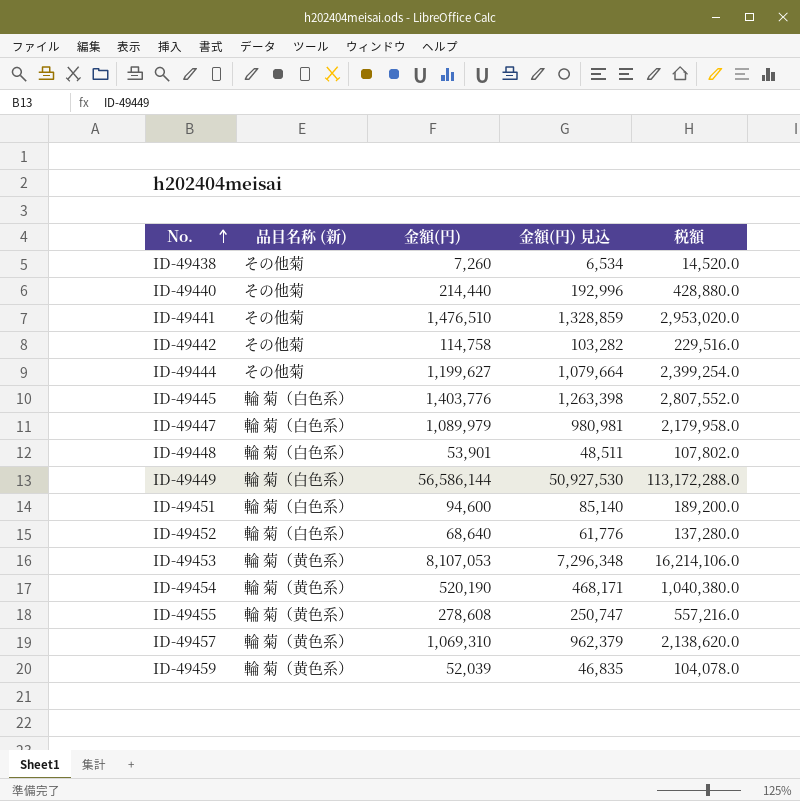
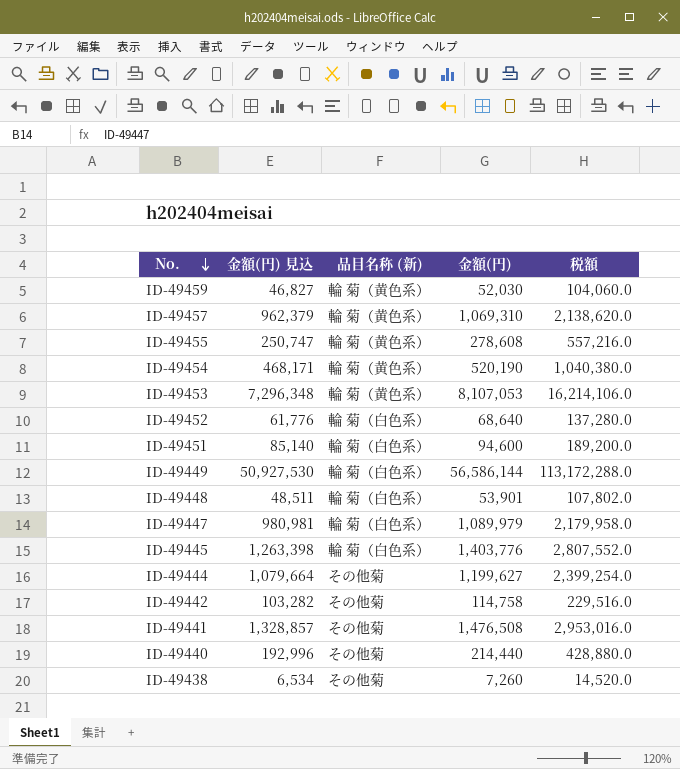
row order: No. ascending -> No. descending
column 金額(円) 見込 | position: 4 -> 2
ID-49459 | 金額(円) 見込: 46,835 -> 46,827
ID-49459 | 金額(円): 52,039 -> 52,030
ID-49459 | 税額: 104,078.0 -> 104,060.0
ID-49441 | 金額(円) 見込: 1,328,859 -> 1,328,857
ID-49441 | 金額(円): 1,476,510 -> 1,476,508
ID-49441 | 税額: 2,953,020.0 -> 2,953,016.0

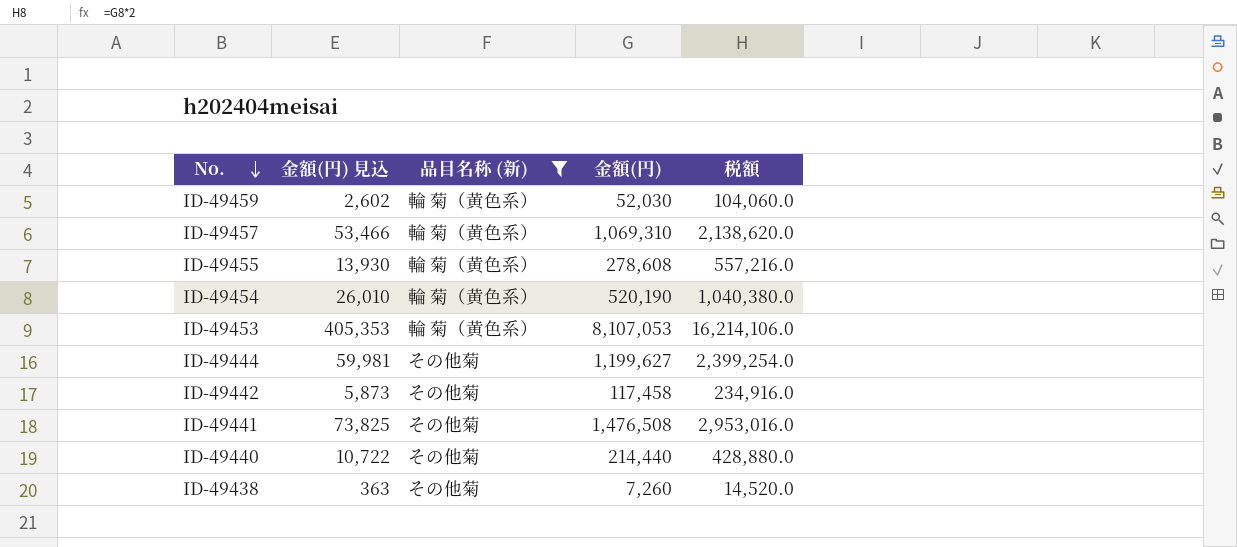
filter: none -> 品目名称 (新) != 輪 菊（白色系）
column 金額(円) 見込 | formula: [金額(円)] * 0.9 -> [金額(円)] * 0.05
ID-49442 | 金額(円): 114,758 -> 117,458
ID-49442 | 税額: 229,516.0 -> 234,916.0

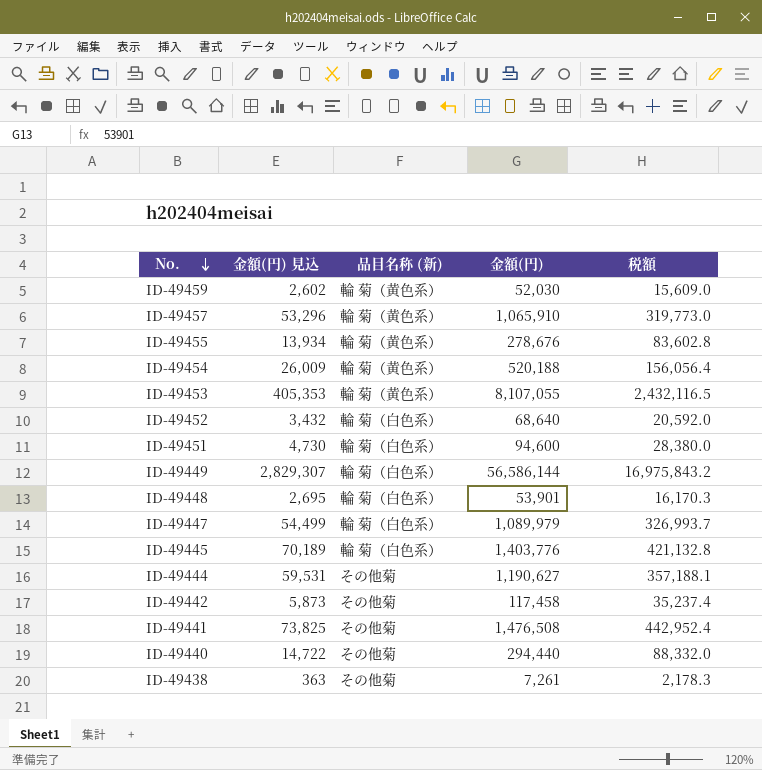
filter: 品目名称 (新) != 輪 菊（白色系） -> none
column 税額 | formula: [金額(円)] * 2 -> [金額(円)] * 0.3
ID-49457 | 金額(円) 見込: 53,466 -> 53,296
ID-49457 | 金額(円): 1,069,310 -> 1,065,910
ID-49455 | 金額(円) 見込: 13,930 -> 13,934
ID-49455 | 金額(円): 278,608 -> 278,676
ID-49454 | 金額(円) 見込: 26,010 -> 26,009
ID-49454 | 金額(円): 520,190 -> 520,188
ID-49453 | 金額(円): 8,107,053 -> 8,107,055
ID-49444 | 金額(円) 見込: 59,981 -> 59,531
ID-49444 | 金額(円): 1,199,627 -> 1,190,627
ID-49440 | 金額(円) 見込: 10,722 -> 14,722
ID-49440 | 金額(円): 214,440 -> 294,440
ID-49438 | 金額(円): 7,260 -> 7,261

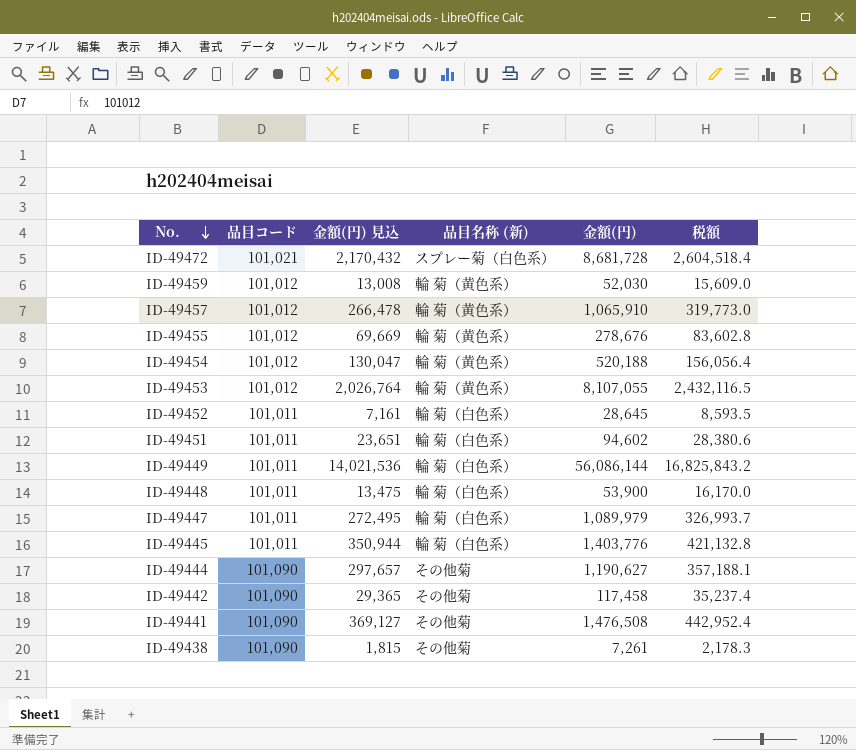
column 品目コード | position: none -> 2
column 金額(円) 見込 | formula: [金額(円)] * 0.05 -> [金額(円)] * 0.25
row ID-49440: 14,722 | その他菊 | 294,440 | 88,332.0 -> none
row ID-49472: none -> 101,021 | 2,170,432 | スプレー菊（白色系） | 8,681,728 | 2,604,518.4
ID-49452 | 金額(円): 68,640 -> 28,645
ID-49452 | 税額: 20,592.0 -> 8,593.5
ID-49451 | 金額(円): 94,600 -> 94,602
ID-49451 | 税額: 28,380.0 -> 28,380.6
ID-49449 | 金額(円): 56,586,144 -> 56,086,144
ID-49449 | 税額: 16,975,843.2 -> 16,825,843.2
ID-49448 | 金額(円): 53,901 -> 53,900
ID-49448 | 税額: 16,170.3 -> 16,170.0

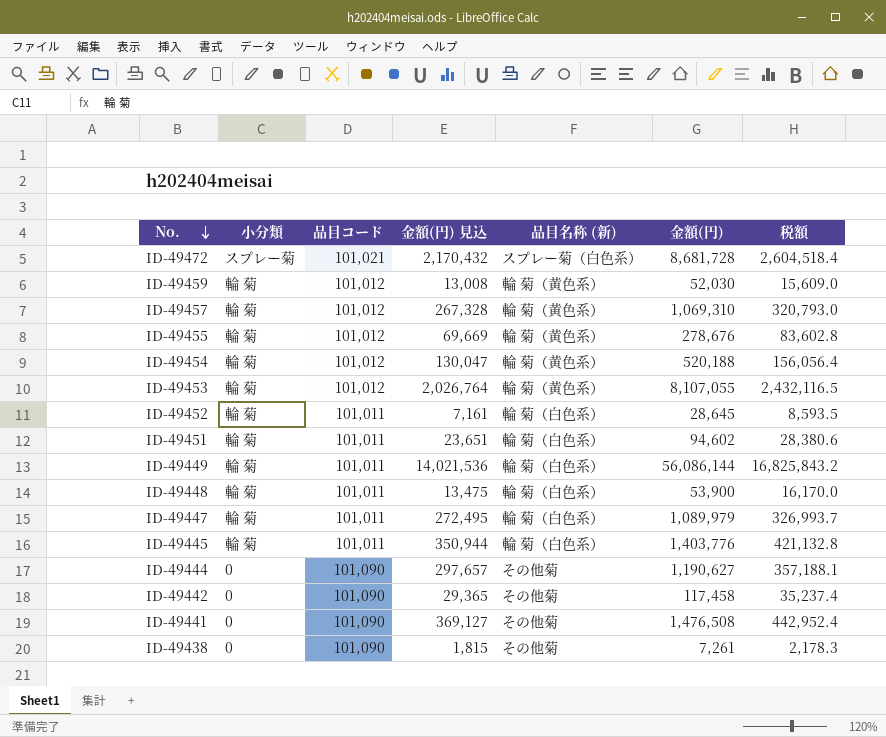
column 小分類 | position: none -> 2
ID-49457 | 金額(円) 見込: 266,478 -> 267,328
ID-49457 | 金額(円): 1,065,910 -> 1,069,310
ID-49457 | 税額: 319,773.0 -> 320,793.0

